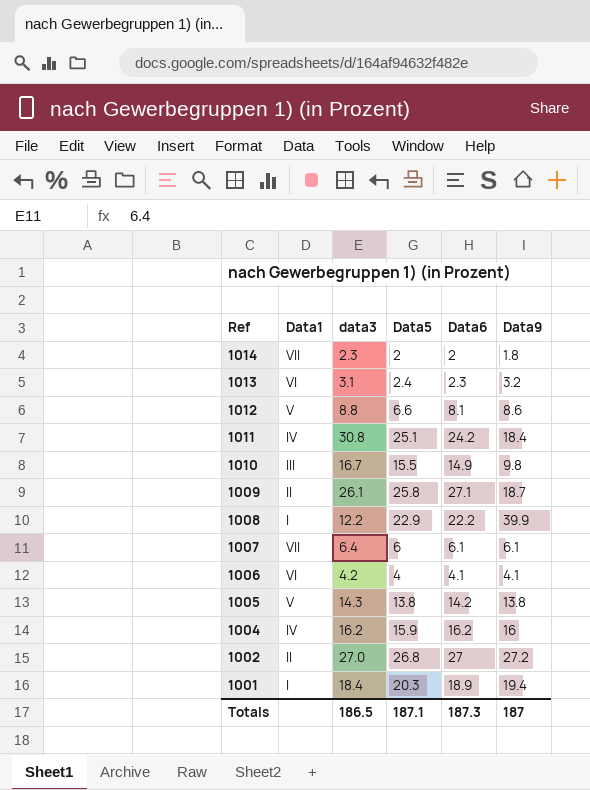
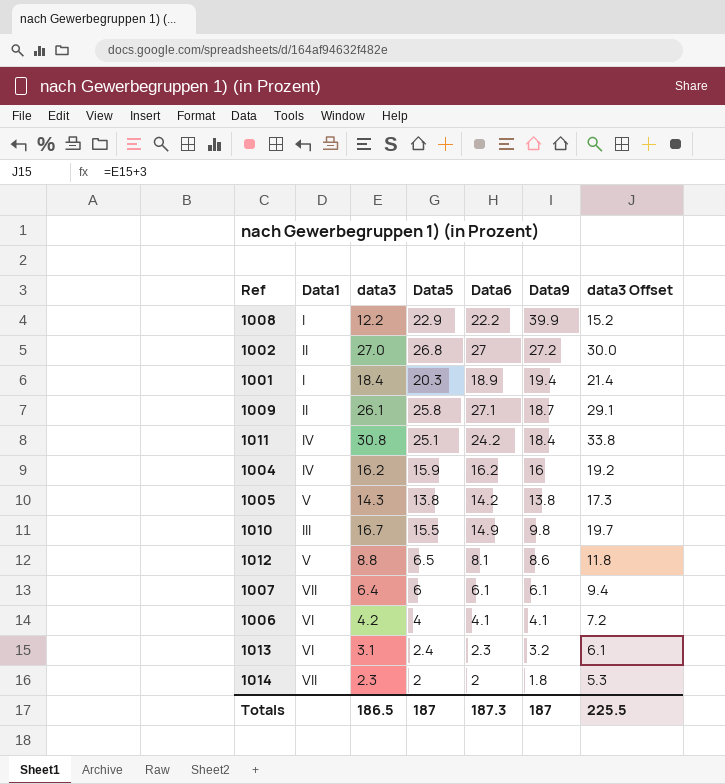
row order: Ref descending -> Data9 descending
column data3 Offset | formula: none -> [data3] + 3
1012 | Data5: 6.6 -> 6.5
Totals | Data5: 187.1 -> 187

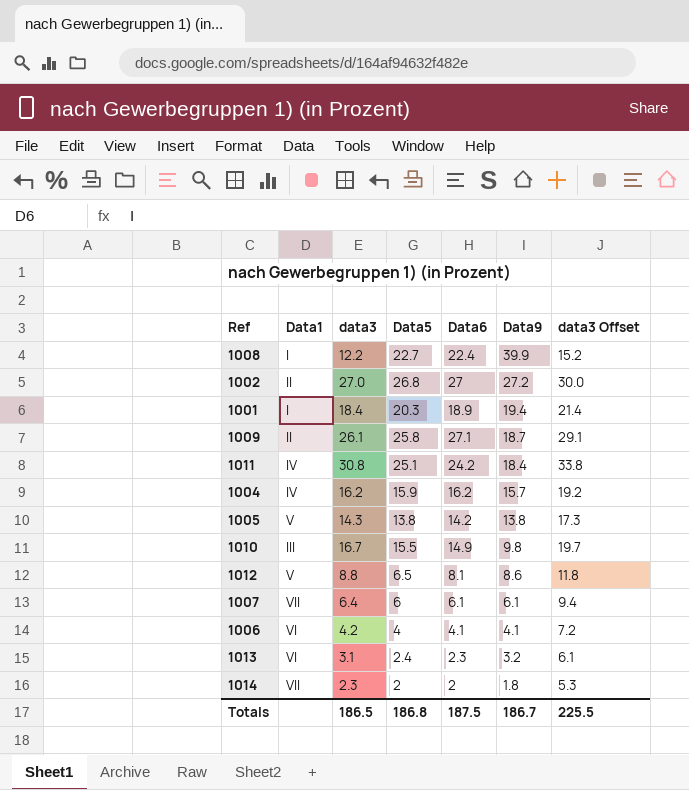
1008 | Data5: 22.9 -> 22.7
1008 | Data6: 22.2 -> 22.4
1004 | Data9: 16 -> 15.7
Totals | Data5: 187 -> 186.8
Totals | Data6: 187.3 -> 187.5
Totals | Data9: 187 -> 186.7

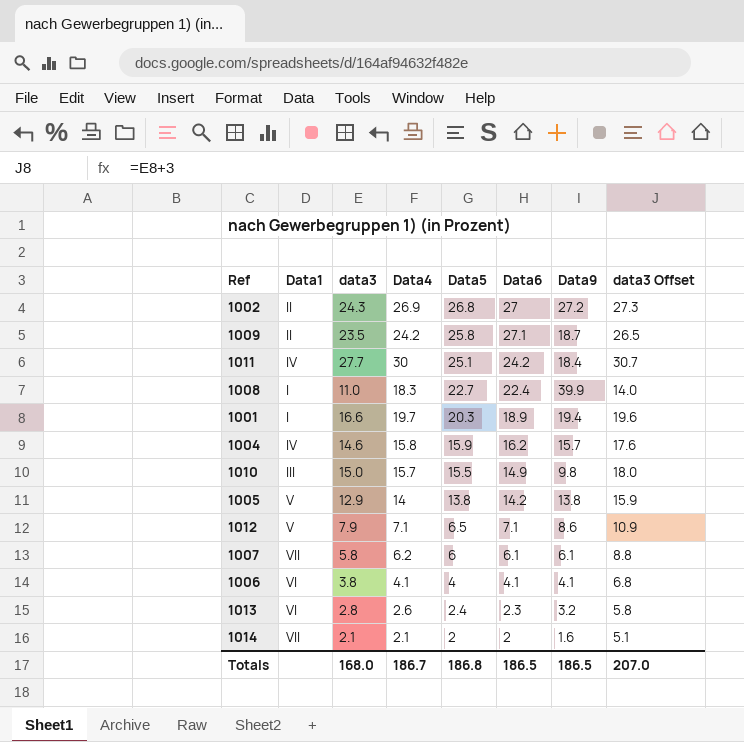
row order: Data9 descending -> Data5 descending
column Data4 | position: none -> 4
1002 | data3: 27.0 -> 24.3
1002 | data3 Offset: 30.0 -> 27.3
1009 | data3: 26.1 -> 23.5
1009 | data3 Offset: 29.1 -> 26.5
1011 | data3: 30.8 -> 27.7
1011 | data3 Offset: 33.8 -> 30.7
1008 | data3: 12.2 -> 11.0
1008 | data3 Offset: 15.2 -> 14.0
1001 | data3: 18.4 -> 16.6
1001 | data3 Offset: 21.4 -> 19.6
1004 | data3: 16.2 -> 14.6
1004 | data3 Offset: 19.2 -> 17.6
1010 | data3: 16.7 -> 15.0
1010 | data3 Offset: 19.7 -> 18.0
1005 | data3: 14.3 -> 12.9
1005 | data3 Offset: 17.3 -> 15.9
1012 | data3: 8.8 -> 7.9
1012 | Data6: 8.1 -> 7.1
1012 | data3 Offset: 11.8 -> 10.9
1007 | data3: 6.4 -> 5.8
1007 | data3 Offset: 9.4 -> 8.8
1006 | data3: 4.2 -> 3.8
1006 | data3 Offset: 7.2 -> 6.8
1013 | data3: 3.1 -> 2.8
1013 | data3 Offset: 6.1 -> 5.8
1014 | data3: 2.3 -> 2.1
1014 | Data9: 1.8 -> 1.6
1014 | data3 Offset: 5.3 -> 5.1
Totals | data3: 186.5 -> 168.0
Totals | Data6: 187.5 -> 186.5
Totals | Data9: 186.7 -> 186.5
Totals | data3 Offset: 225.5 -> 207.0

